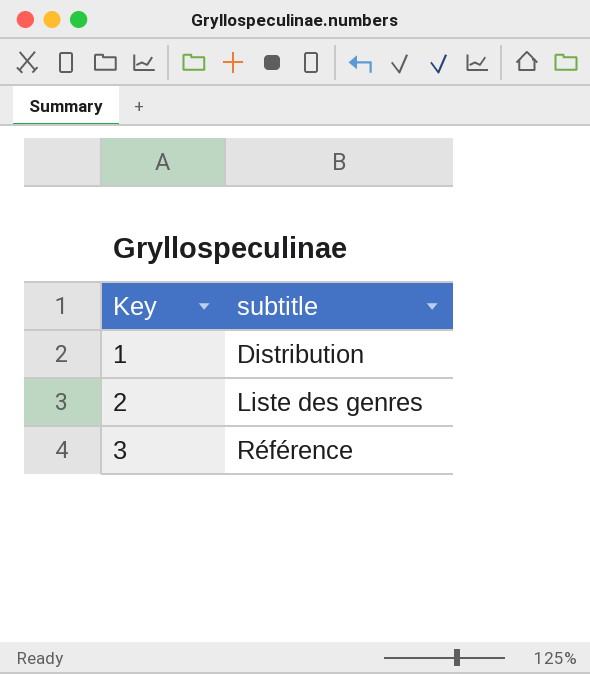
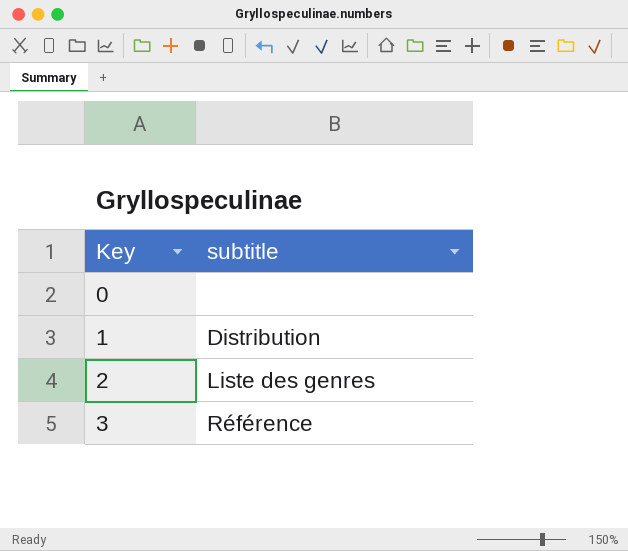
row 0: none -> none

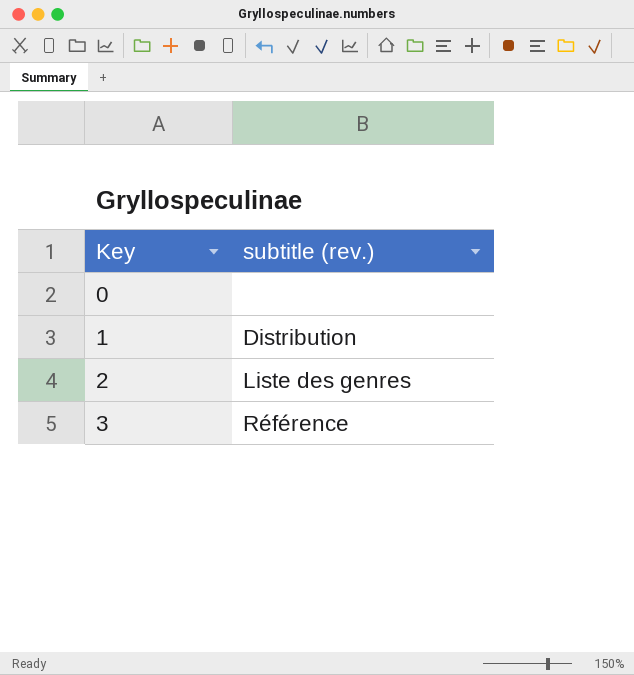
column name: subtitle -> subtitle (rev.)

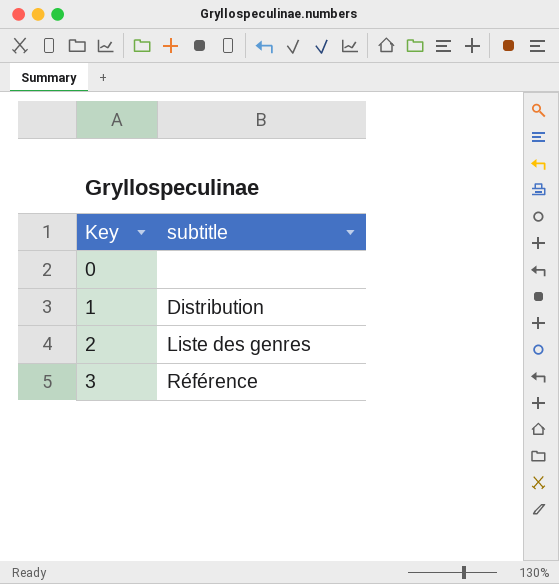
column name: subtitle (rev.) -> subtitle

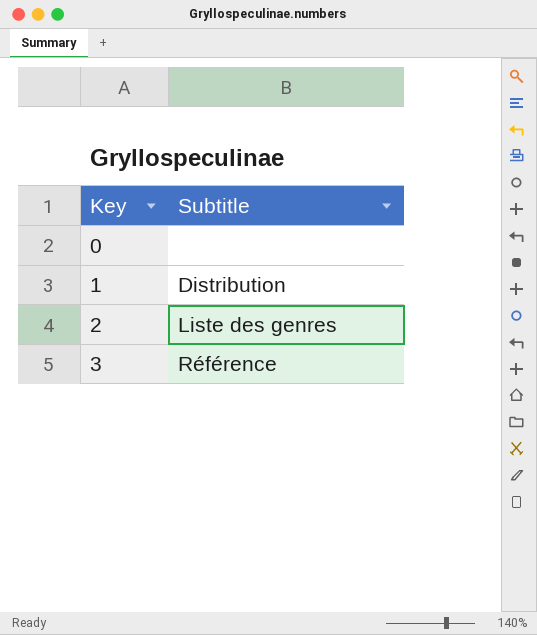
column name: subtitle -> Subtitle

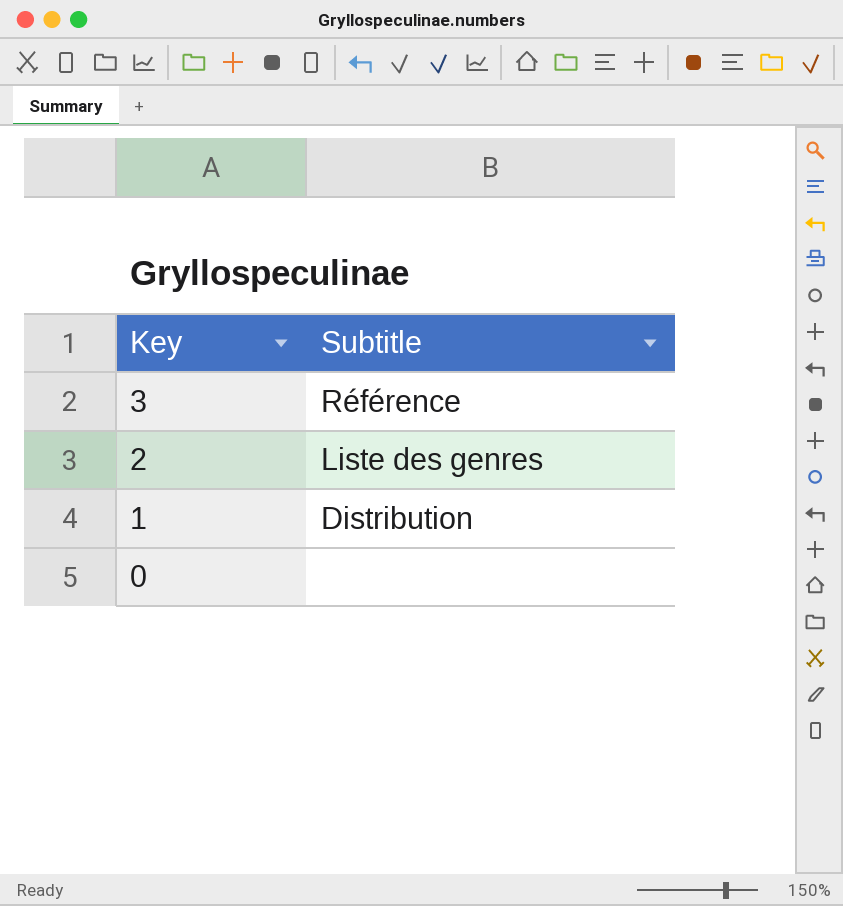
row order: Key ascending -> Key descending

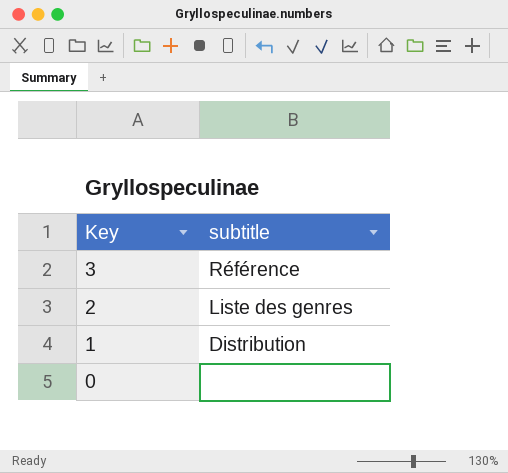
column name: Subtitle -> subtitle

